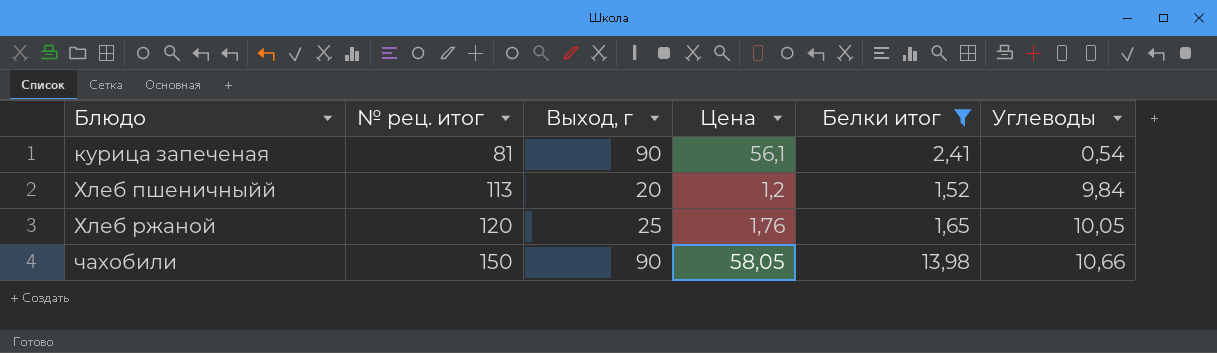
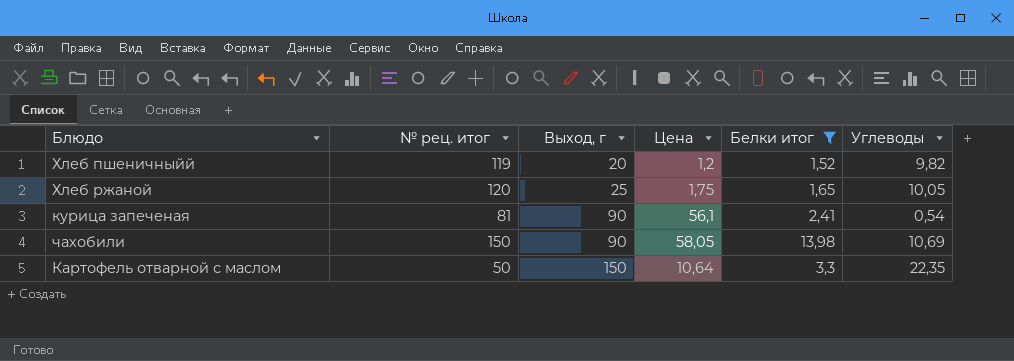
row order: Блюдо ascending -> Выход, г ascending
Хлеб пшеничныйй | № рец. итог: 113 -> 119
Хлеб пшеничныйй | Углеводы: 9,84 -> 9,82
Хлеб ржаной | Цена: 1,76 -> 1,75
чахобили | Углеводы: 10,66 -> 10,69
row Картофель отварной с маслом: none -> 50 | 150 | 10,64 | 3,3 | 22,35

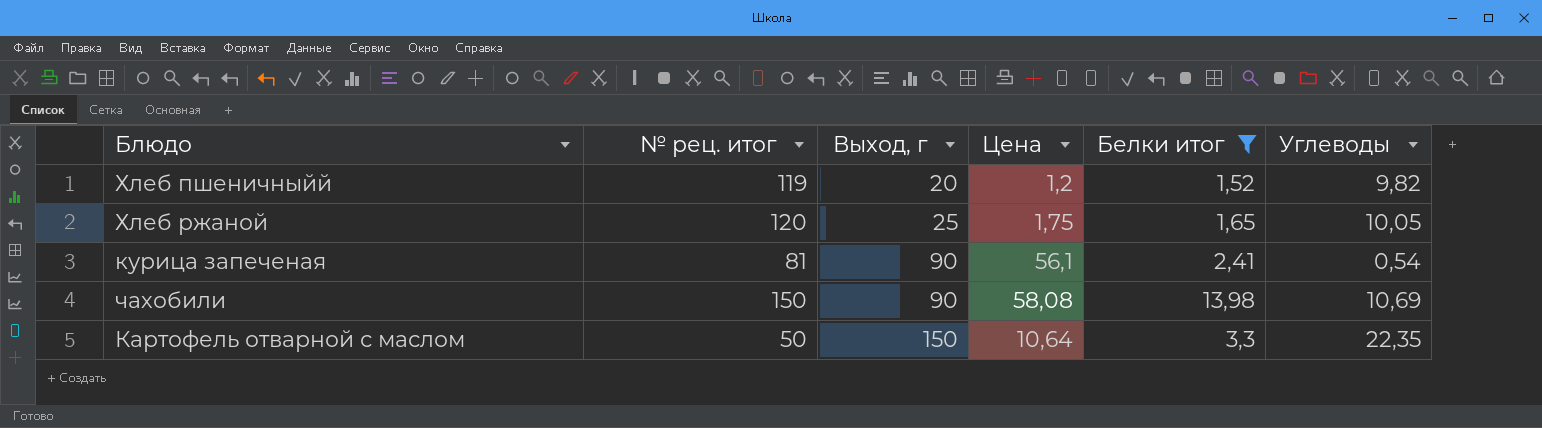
чахобили | Цена: 58,05 -> 58,08

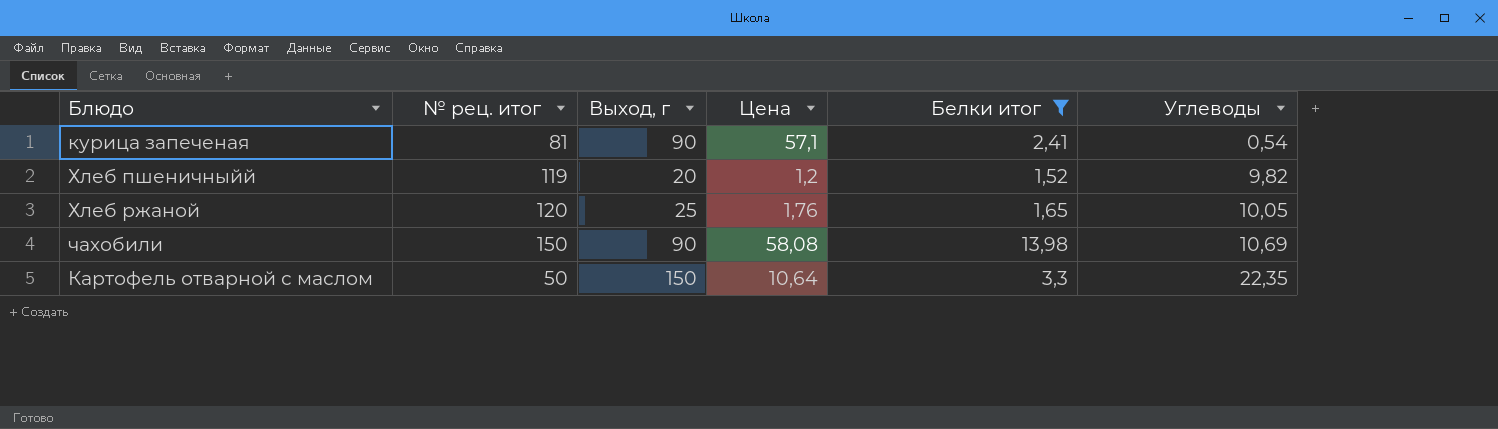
row order: Выход, г ascending -> Углеводы ascending
курица запеченая | Цена: 56,1 -> 57,1
Хлеб ржаной | Цена: 1,75 -> 1,76

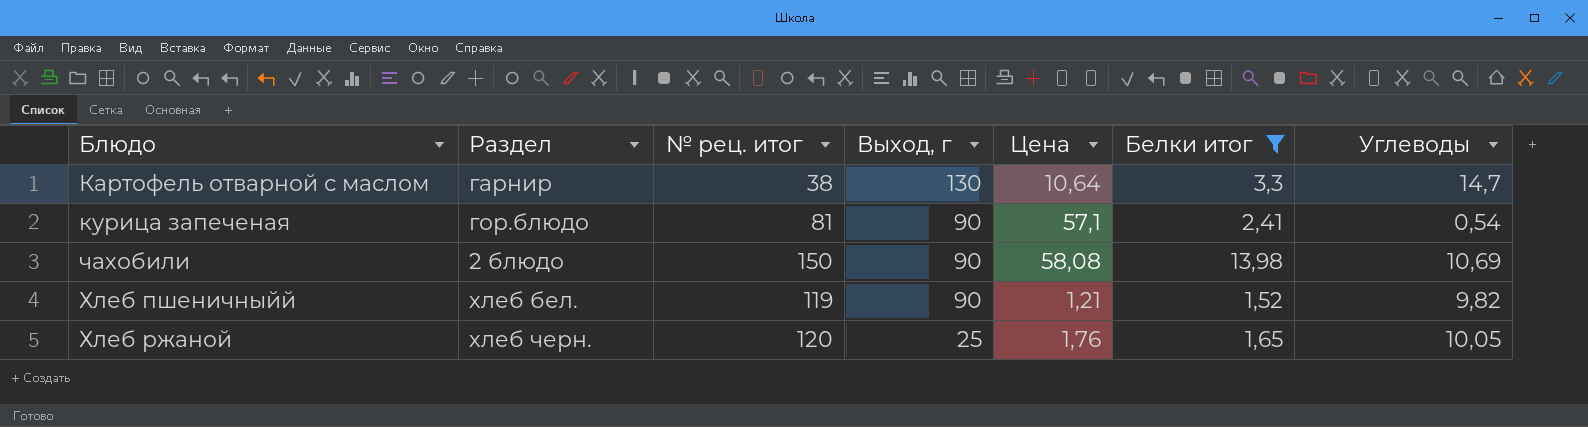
row order: Углеводы ascending -> Выход, г descending
column Раздел | position: none -> 2
Картофель отварной с маслом | № рец. итог: 50 -> 38
Картофель отварной с маслом | Выход, г: 150 -> 130
Картофель отварной с маслом | Углеводы: 22,35 -> 14,7
Хлеб пшеничныйй | Выход, г: 20 -> 90
Хлеб пшеничныйй | Цена: 1,2 -> 1,21

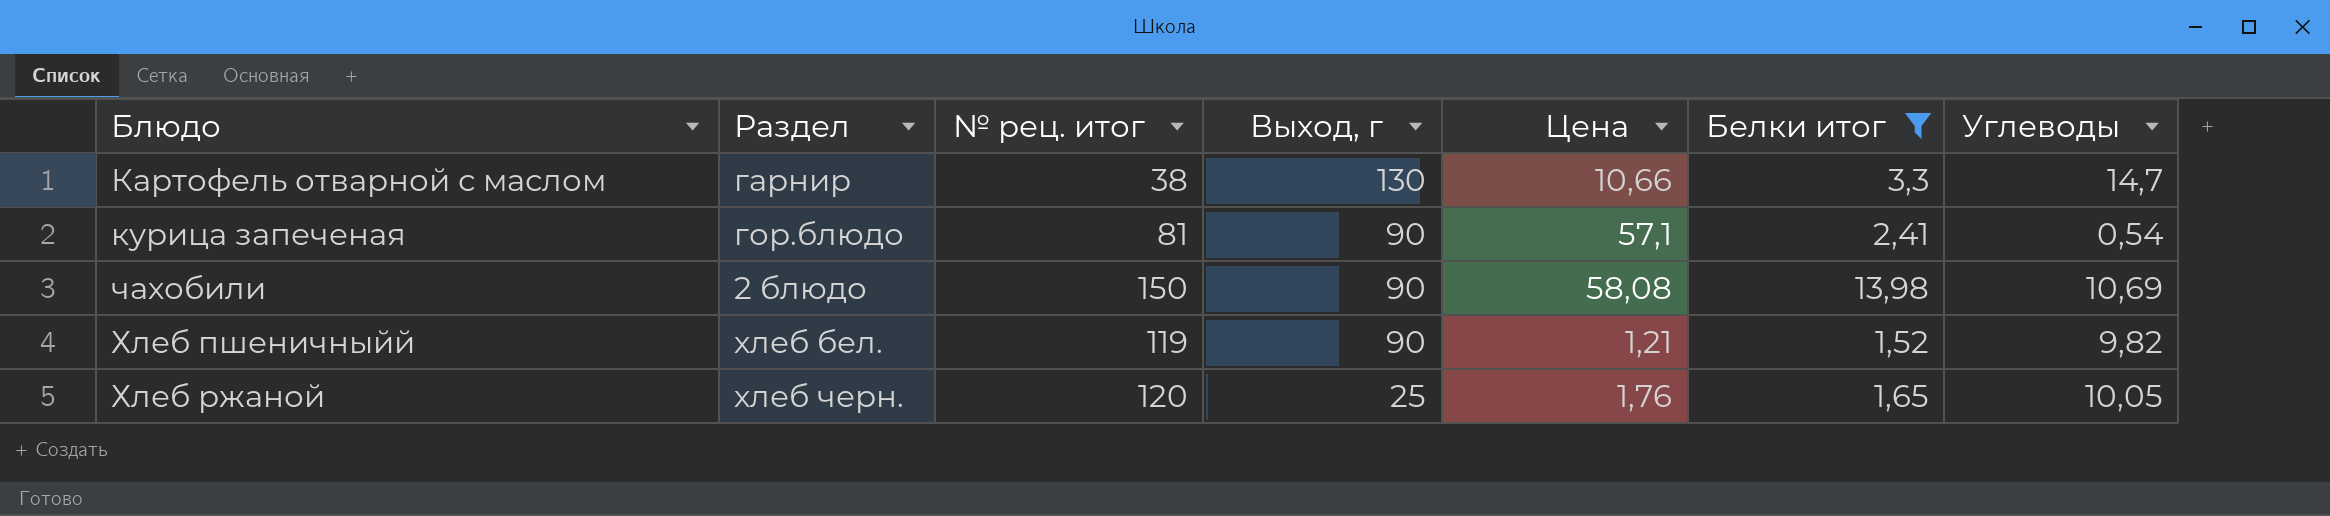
Картофель отварной с маслом | Цена: 10,64 -> 10,66

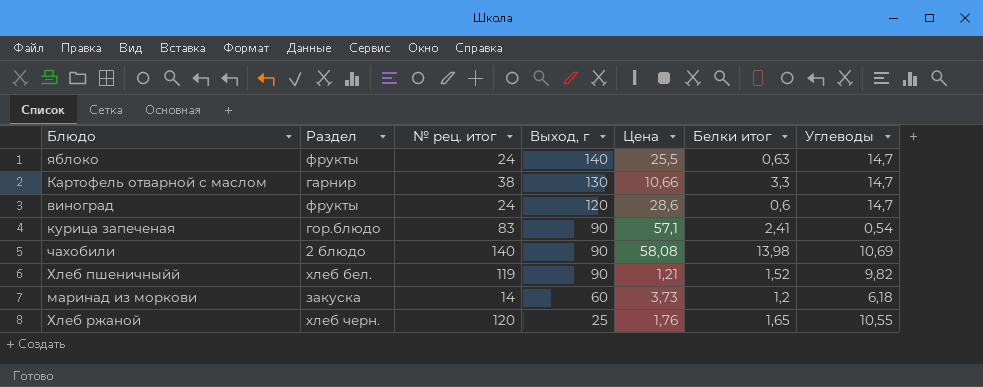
filter: Белки итог >= 1,52 -> none
курица запеченая | № рец. итог: 81 -> 83
чахобили | № рец. итог: 150 -> 140
Хлеб ржаной | Углеводы: 10,05 -> 10,55

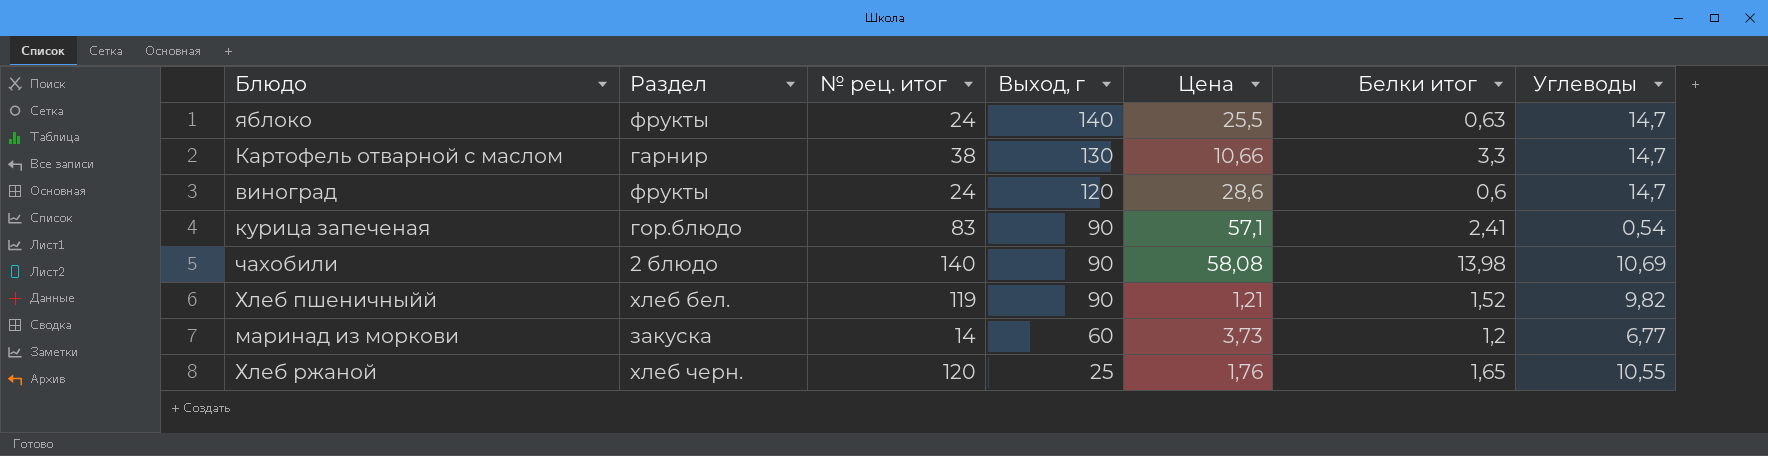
маринад из моркови | Углеводы: 6,18 -> 6,77

